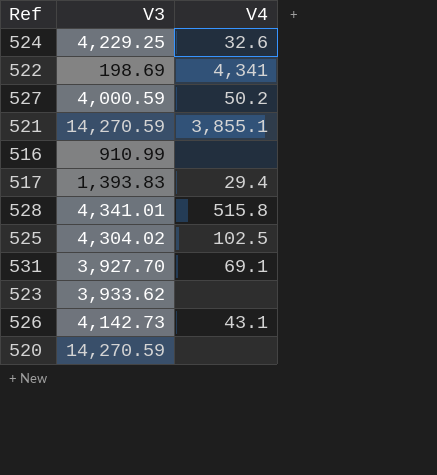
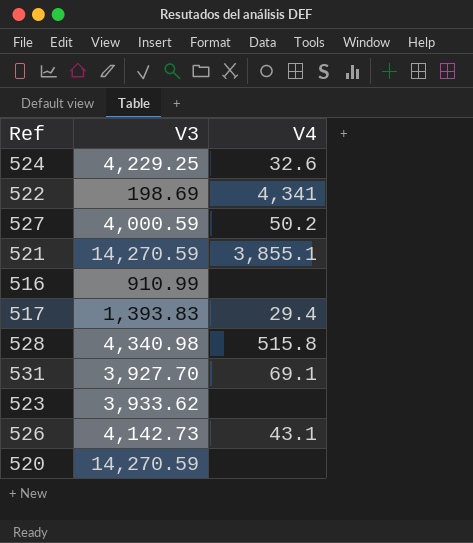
row 525: 4,304.02 | 102.5 -> none
528 | V3: 4,341.01 -> 4,340.98

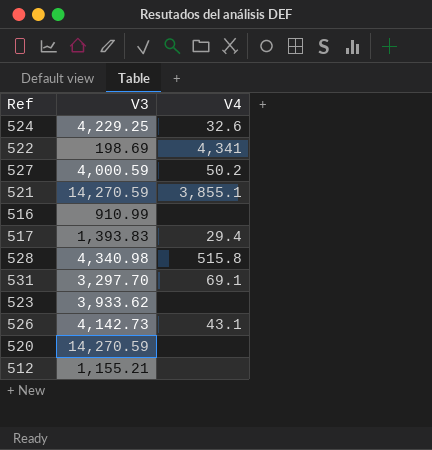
531 | V3: 3,927.70 -> 3,297.70
row 512: none -> 1,155.21 | none

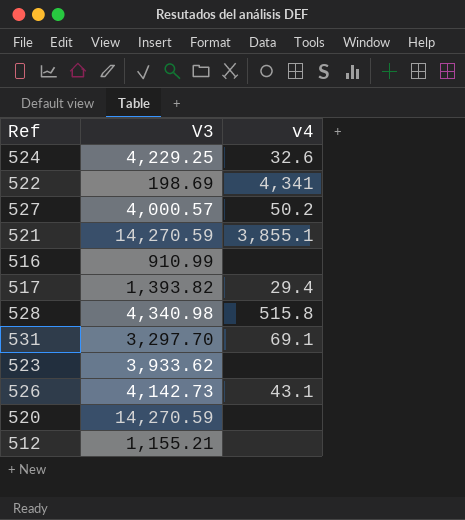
column name: V4 -> v4
527 | V3: 4,000.59 -> 4,000.57
517 | V3: 1,393.83 -> 1,393.82

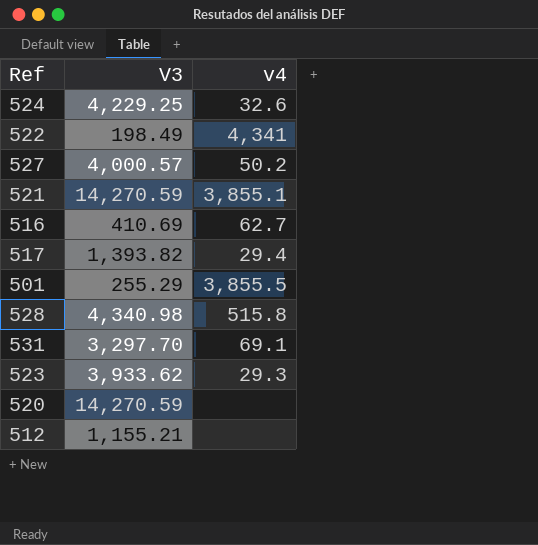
row 526: 4,142.73 | 43.1 -> none
522 | V3: 198.69 -> 198.49
516 | V3: 910.99 -> 410.69
516 | v4: none -> 62.7
row 501: none -> 255.29 | 3,855.5
523 | v4: none -> 29.3

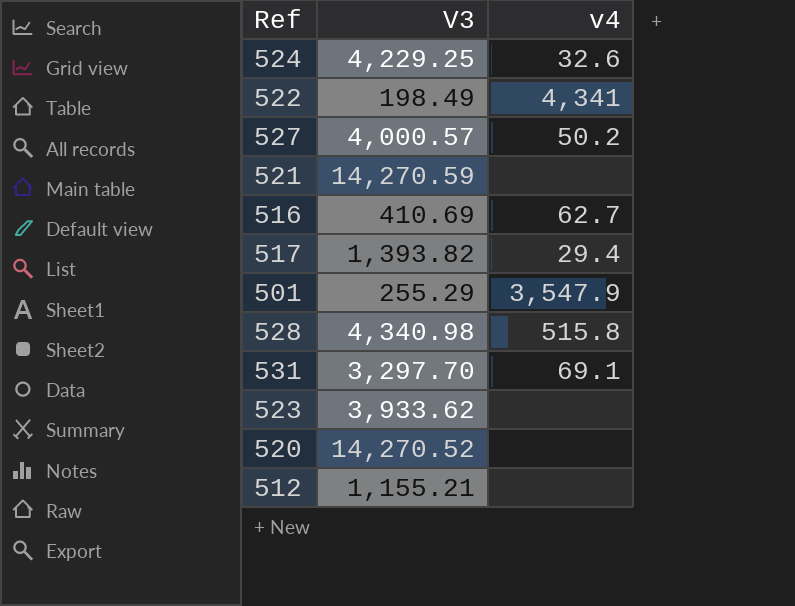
521 | v4: 3,855.1 -> none
501 | v4: 3,855.5 -> 3,547.9
523 | v4: 29.3 -> none
520 | V3: 14,270.59 -> 14,270.52

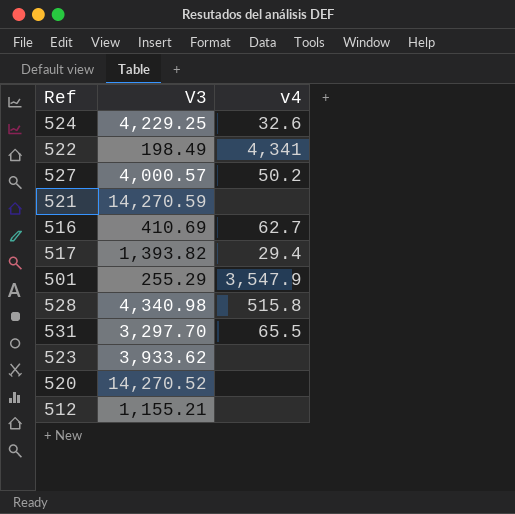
531 | v4: 69.1 -> 65.5

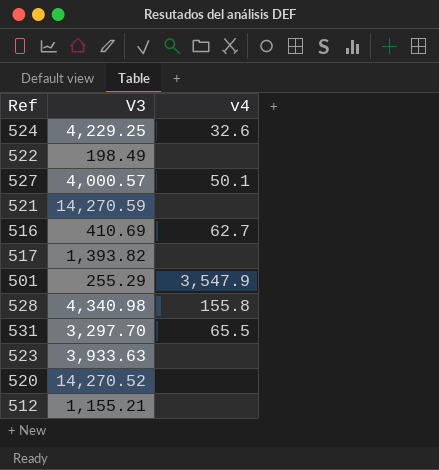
522 | v4: 4,341 -> none
527 | v4: 50.2 -> 50.1
517 | v4: 29.4 -> none
528 | v4: 515.8 -> 155.8
523 | V3: 3,933.62 -> 3,933.63

